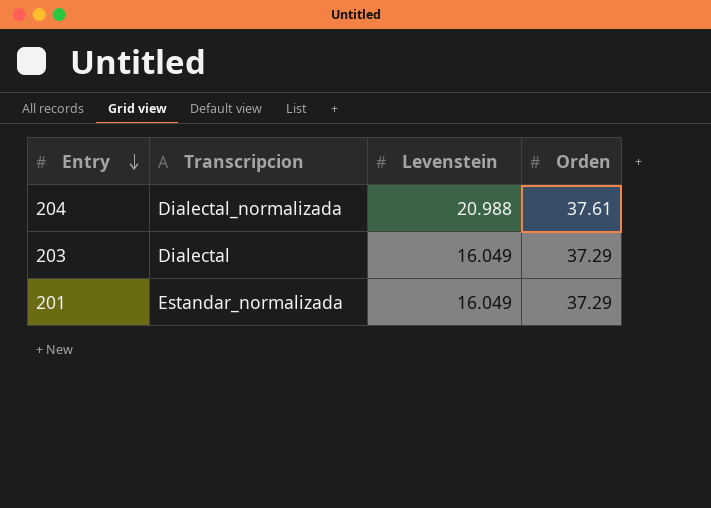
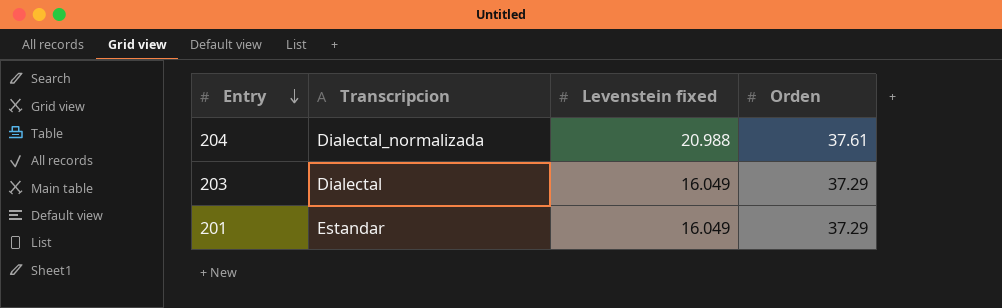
column name: Levenstein -> Levenstein fixed
201 | Transcripcion: Estandar_normalizada -> Estandar

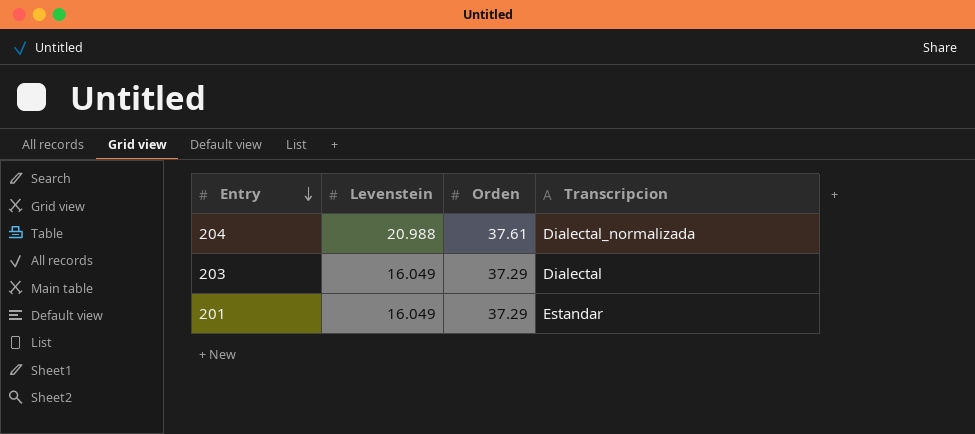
column name: Levenstein fixed -> Levenstein
column Transcripcion | position: 2 -> 4

